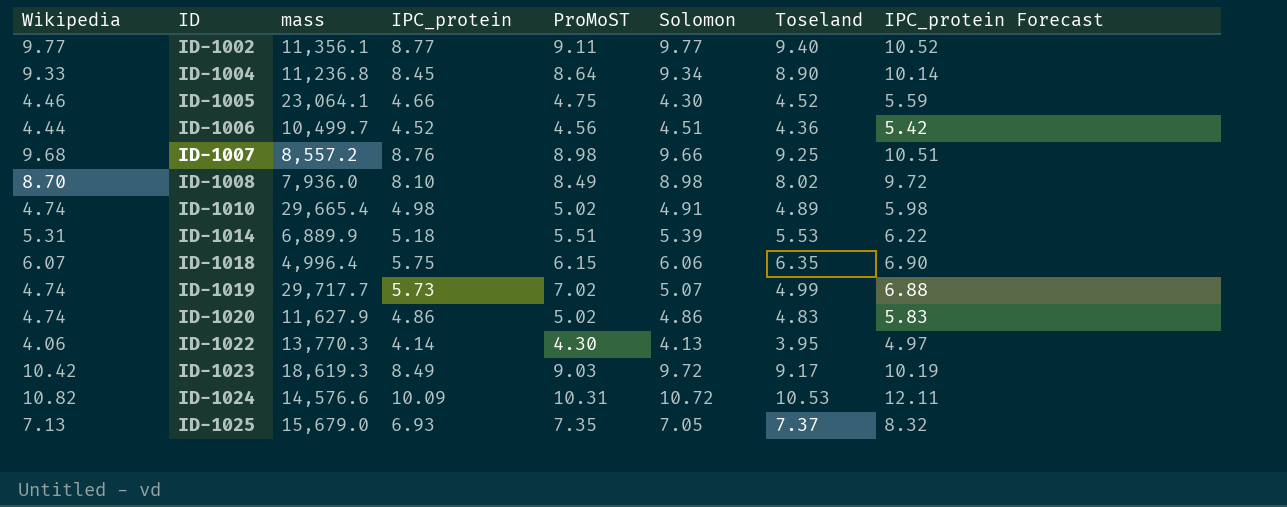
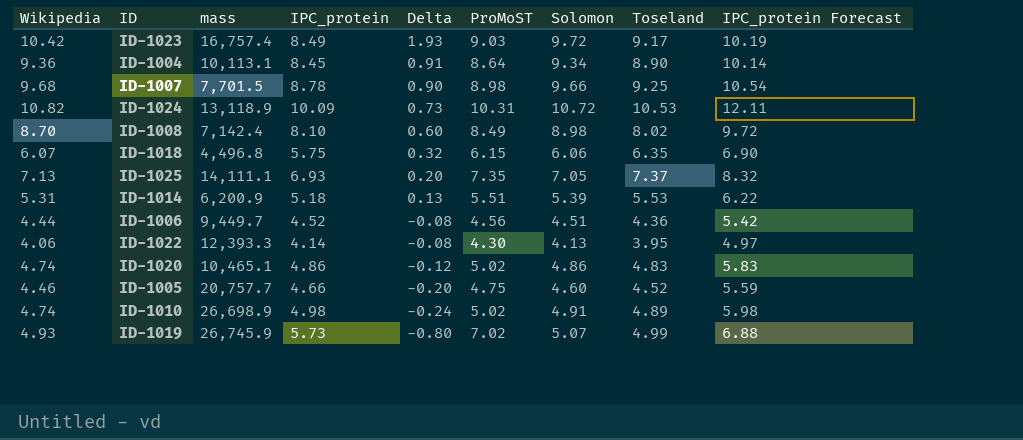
row order: ID ascending -> Delta descending
column Delta | formula: none -> [Wikipedia] - [IPC_protein]
row ID-1002: 9.77 | 11,356.1 | 8.77 | 9.11 | 9.77 | 9.40 | 10.52 -> none
ID-1023 | mass: 18,619.3 -> 16,757.4
ID-1004 | Wikipedia: 9.33 -> 9.36
ID-1004 | mass: 11,236.8 -> 10,113.1
ID-1007 | mass: 8,557.2 -> 7,701.5
ID-1007 | IPC_protein: 8.76 -> 8.78
ID-1007 | IPC_protein Forecast: 10.51 -> 10.54
ID-1024 | mass: 14,576.6 -> 13,118.9
ID-1008 | mass: 7,936.0 -> 7,142.4
ID-1018 | mass: 4,996.4 -> 4,496.8
ID-1025 | mass: 15,679.0 -> 14,111.1
ID-1014 | mass: 6,889.9 -> 6,200.9
ID-1006 | mass: 10,499.7 -> 9,449.7
ID-1022 | mass: 13,770.3 -> 12,393.3
ID-1020 | mass: 11,627.9 -> 10,465.1
ID-1005 | mass: 23,064.1 -> 20,757.7
ID-1005 | Solomon: 4.30 -> 4.60
ID-1010 | mass: 29,665.4 -> 26,698.9
ID-1019 | Wikipedia: 4.74 -> 4.93
ID-1019 | mass: 29,717.7 -> 26,745.9

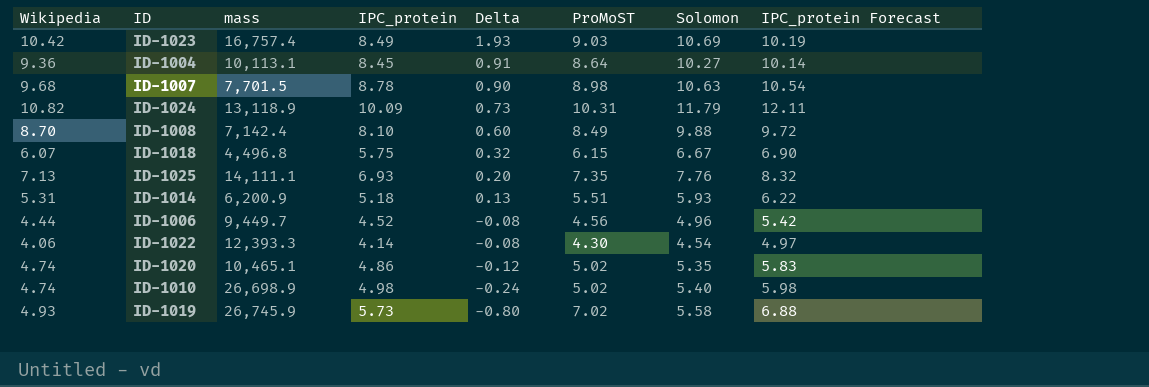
column Toseland | position: 8 -> none
row ID-1005: 4.46 | 20,757.7 | 4.66 | -0.20 | 4.75 | 4.60 | 4.52 | 5.59 -> none
ID-1023 | Solomon: 9.72 -> 10.69
ID-1004 | Solomon: 9.34 -> 10.27
ID-1007 | Solomon: 9.66 -> 10.63
ID-1024 | Solomon: 10.72 -> 11.79
ID-1008 | Solomon: 8.98 -> 9.88
ID-1018 | Solomon: 6.06 -> 6.67
ID-1025 | Solomon: 7.05 -> 7.76
ID-1014 | Solomon: 5.39 -> 5.93
ID-1006 | Solomon: 4.51 -> 4.96
ID-1022 | Solomon: 4.13 -> 4.54
ID-1020 | Solomon: 4.86 -> 5.35
ID-1010 | Solomon: 4.91 -> 5.40
ID-1019 | Solomon: 5.07 -> 5.58

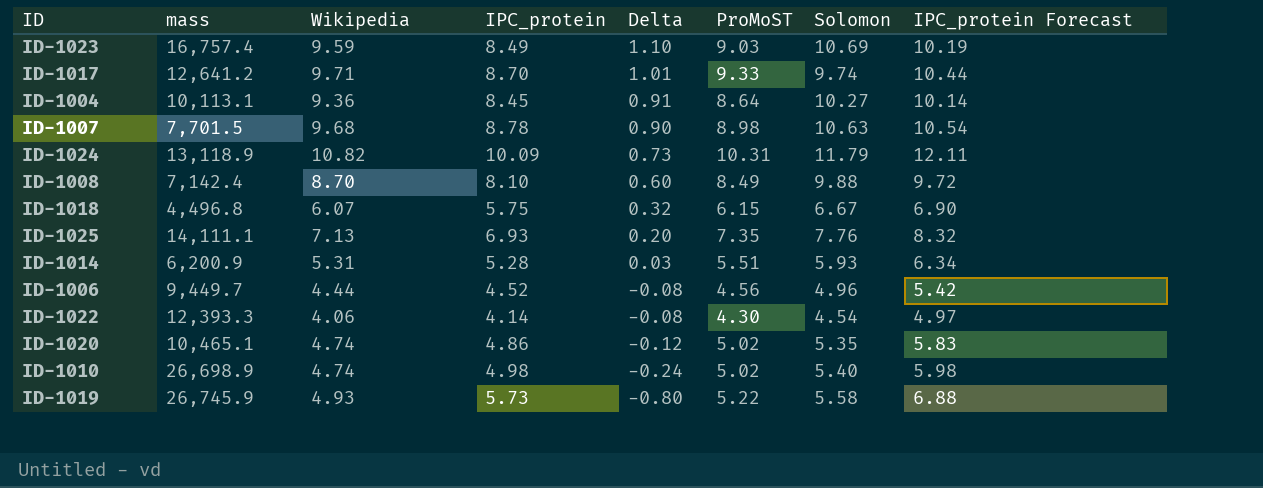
column Wikipedia | position: 1 -> 3
ID-1023 | Wikipedia: 10.42 -> 9.59
ID-1023 | Delta: 1.93 -> 1.10
row ID-1017: none -> 12,641.2 | 9.71 | 8.70 | 1.01 | 9.33 | 9.74 | 10.44
ID-1014 | IPC_protein: 5.18 -> 5.28
ID-1014 | Delta: 0.13 -> 0.03
ID-1014 | IPC_protein Forecast: 6.22 -> 6.34
ID-1019 | ProMoST: 7.02 -> 5.22

